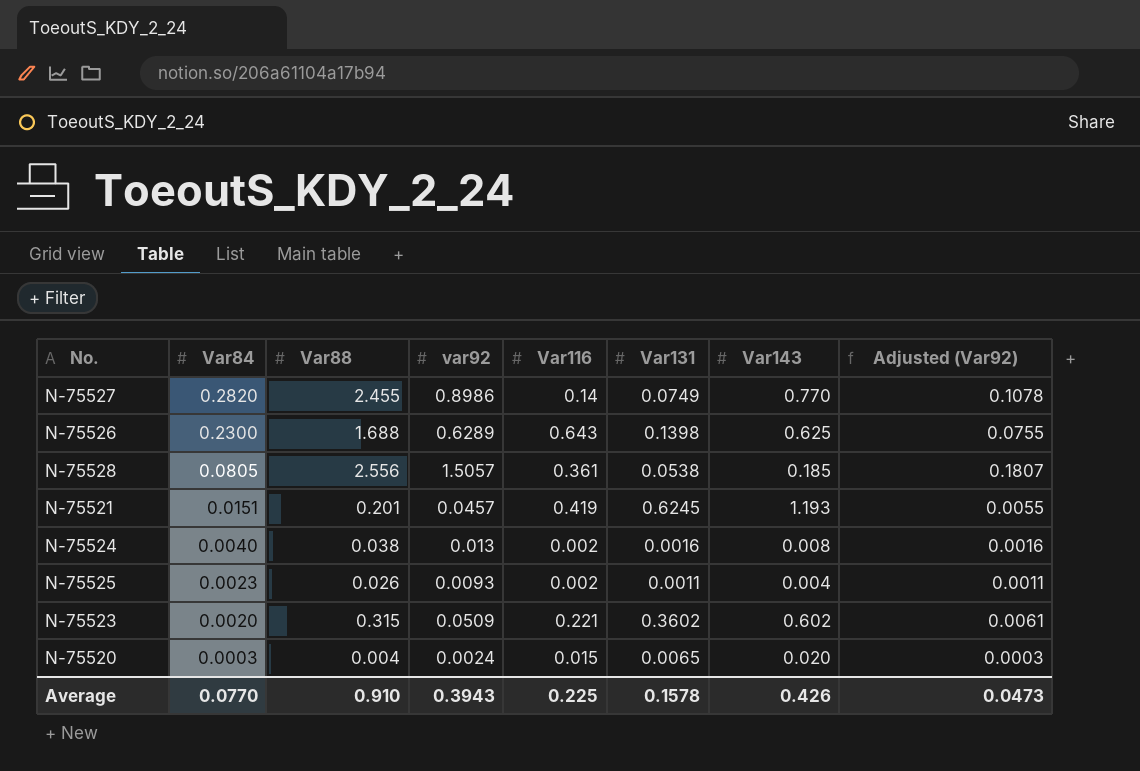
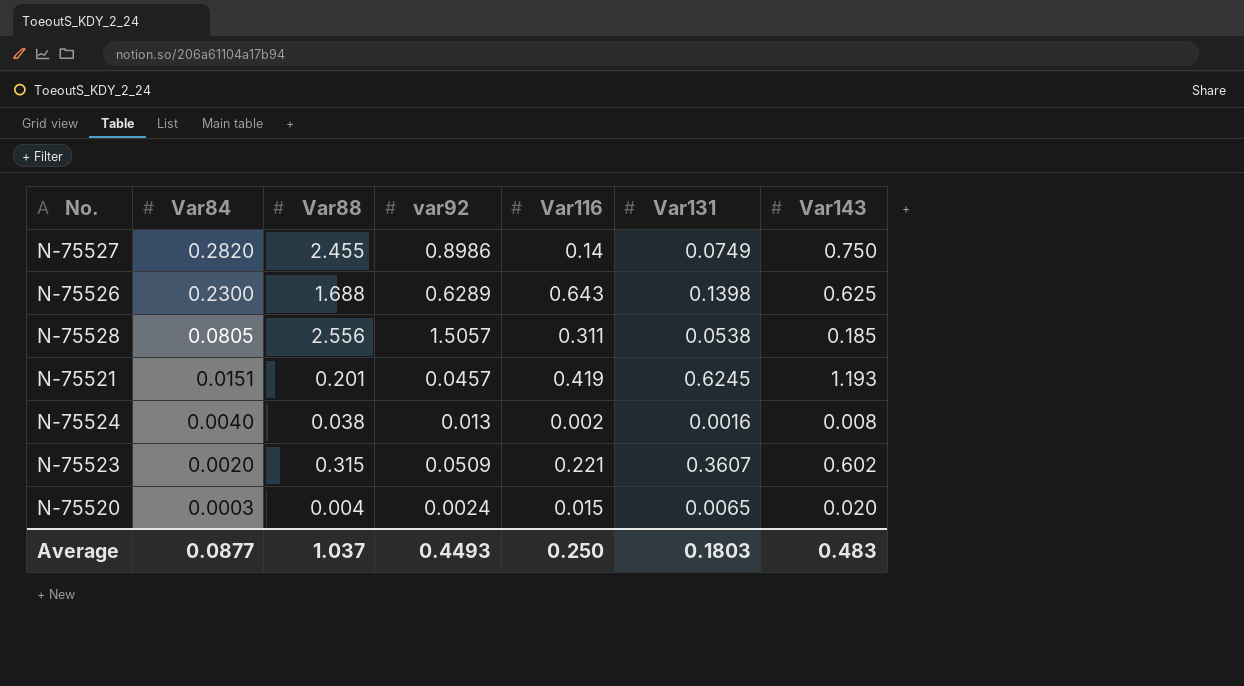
column Adjusted (Var92) | formula: [var92] * 0.12 -> none
row N-75525: 0.0023 | 0.026 | 0.0093 | 0.002 | 0.0011 | 0.004 | 0.0011 -> none
N-75527 | Var143: 0.770 -> 0.750
N-75528 | Var116: 0.361 -> 0.311
N-75523 | Var131: 0.3602 -> 0.3607
Average | Var84: 0.0770 -> 0.0877
Average | Var88: 0.910 -> 1.037
Average | var92: 0.3943 -> 0.4493
Average | Var116: 0.225 -> 0.250
Average | Var131: 0.1578 -> 0.1803
Average | Var143: 0.426 -> 0.483

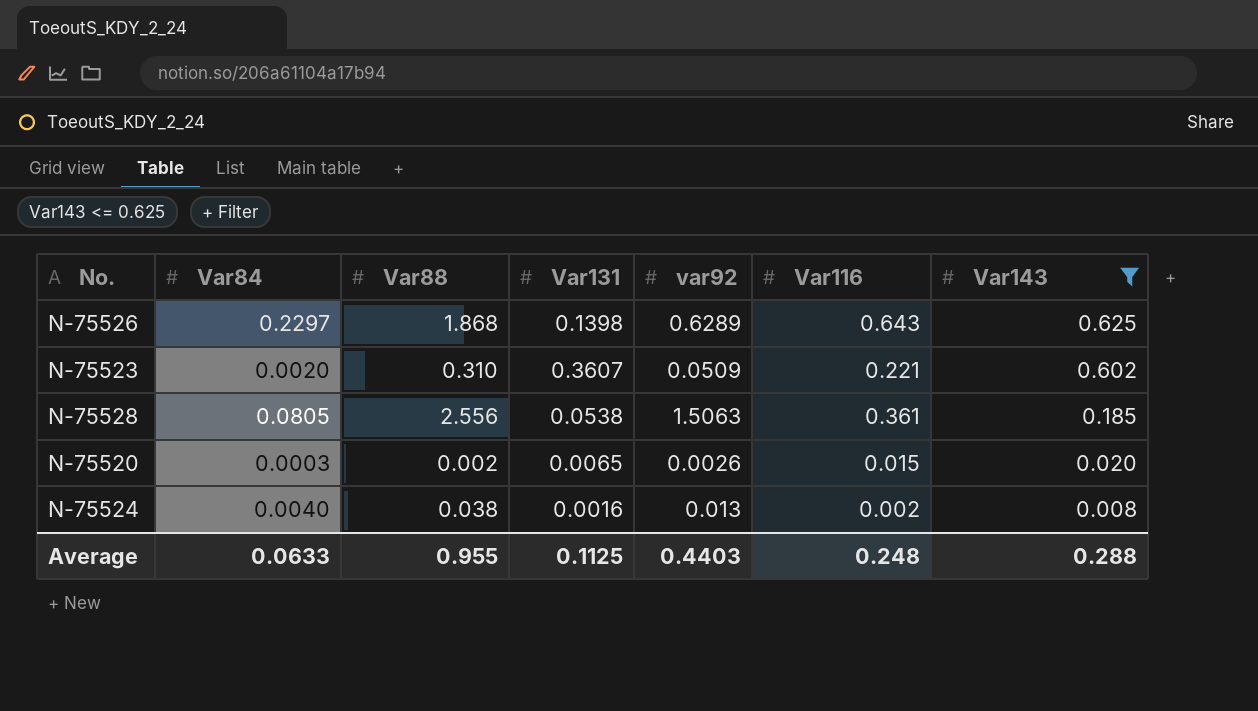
filter: none -> Var143 <= 0.625
row order: Var84 descending -> Var143 descending
column Var131 | position: 6 -> 4
N-75526 | Var84: 0.2300 -> 0.2297
N-75526 | Var88: 1.688 -> 1.868
N-75523 | Var88: 0.315 -> 0.310
N-75528 | var92: 1.5057 -> 1.5063
N-75528 | Var116: 0.311 -> 0.361
N-75520 | Var88: 0.004 -> 0.002
N-75520 | var92: 0.0024 -> 0.0026
Average | Var84: 0.0877 -> 0.0633
Average | Var88: 1.037 -> 0.955
Average | Var131: 0.1803 -> 0.1125
Average | var92: 0.4493 -> 0.4403
Average | Var116: 0.250 -> 0.248
Average | Var143: 0.483 -> 0.288

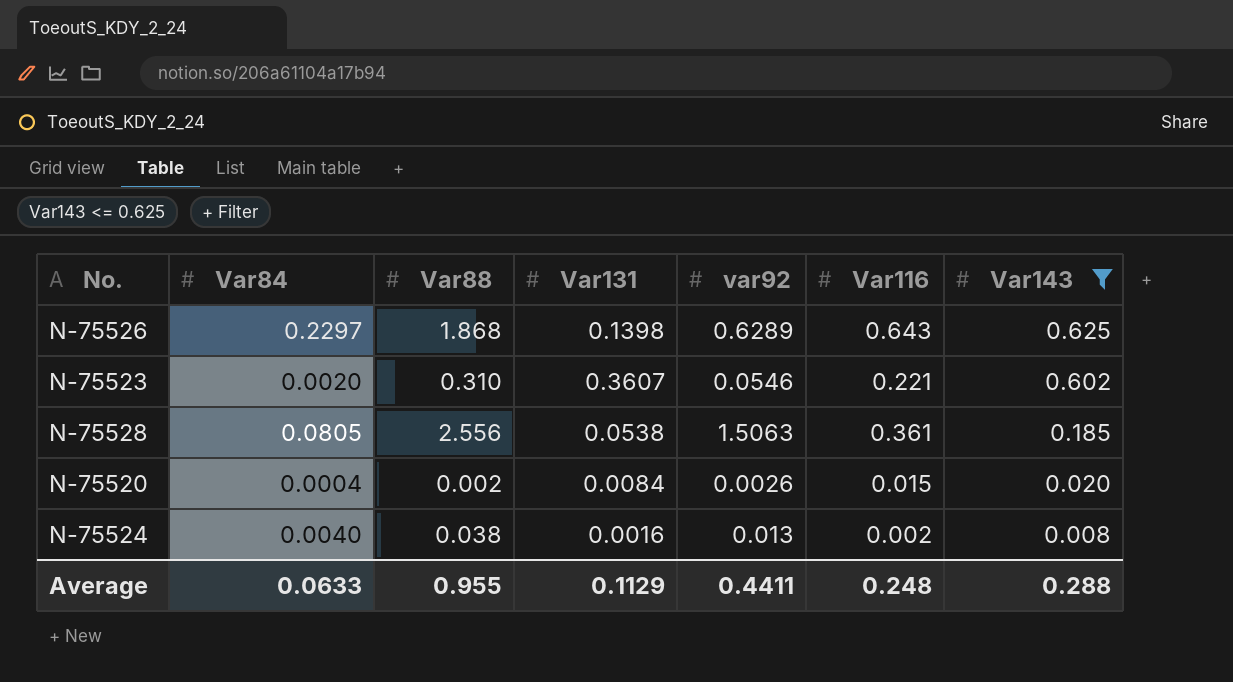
N-75523 | var92: 0.0509 -> 0.0546
N-75520 | Var84: 0.0003 -> 0.0004
N-75520 | Var131: 0.0065 -> 0.0084
Average | Var131: 0.1125 -> 0.1129
Average | var92: 0.4403 -> 0.4411

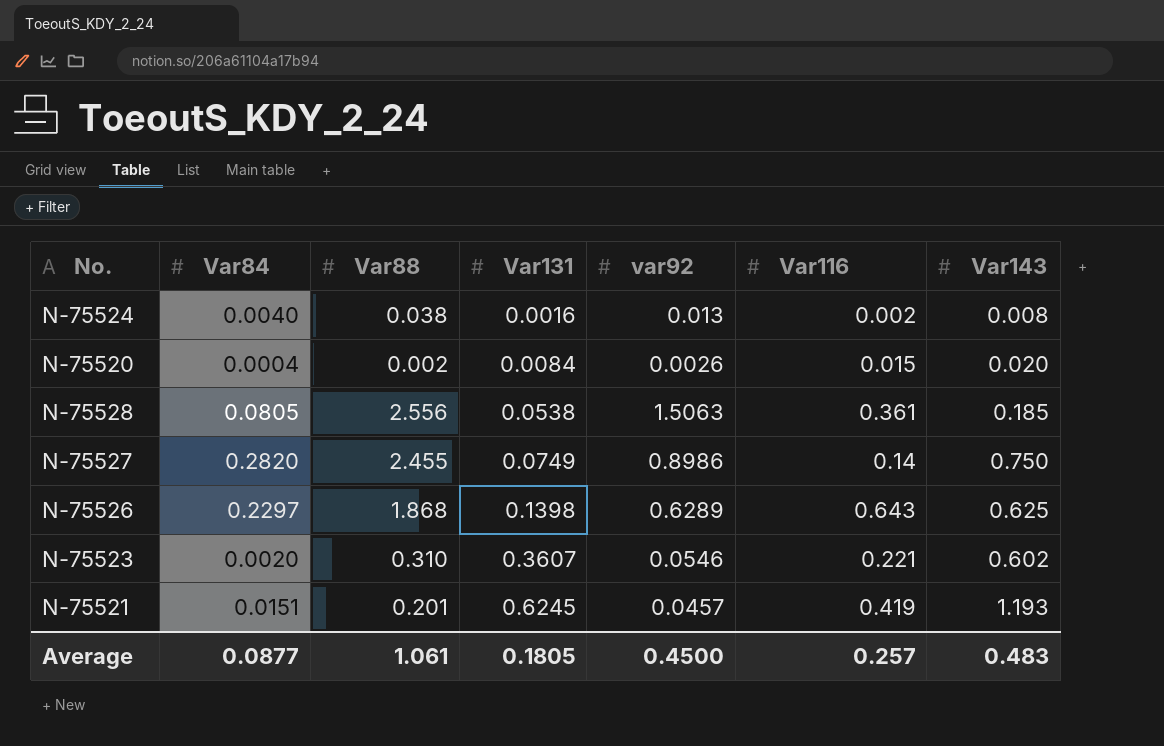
filter: Var143 <= 0.625 -> none
row order: Var143 descending -> Var131 ascending
Average | Var84: 0.0633 -> 0.0877
Average | Var88: 0.955 -> 1.061
Average | Var131: 0.1129 -> 0.1805
Average | var92: 0.4411 -> 0.4500
Average | Var116: 0.248 -> 0.257
Average | Var143: 0.288 -> 0.483

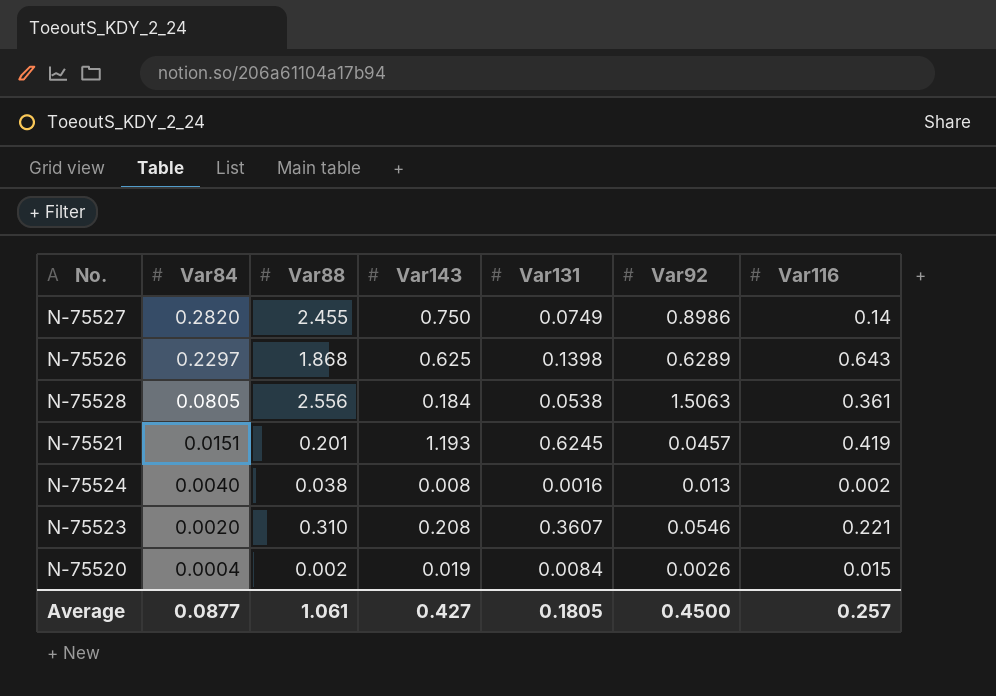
row order: Var131 ascending -> Var84 descending
column Var143 | position: 7 -> 4
column name: var92 -> Var92
N-75528 | Var143: 0.185 -> 0.184
N-75523 | Var143: 0.602 -> 0.208
N-75520 | Var143: 0.020 -> 0.019
Average | Var143: 0.483 -> 0.427

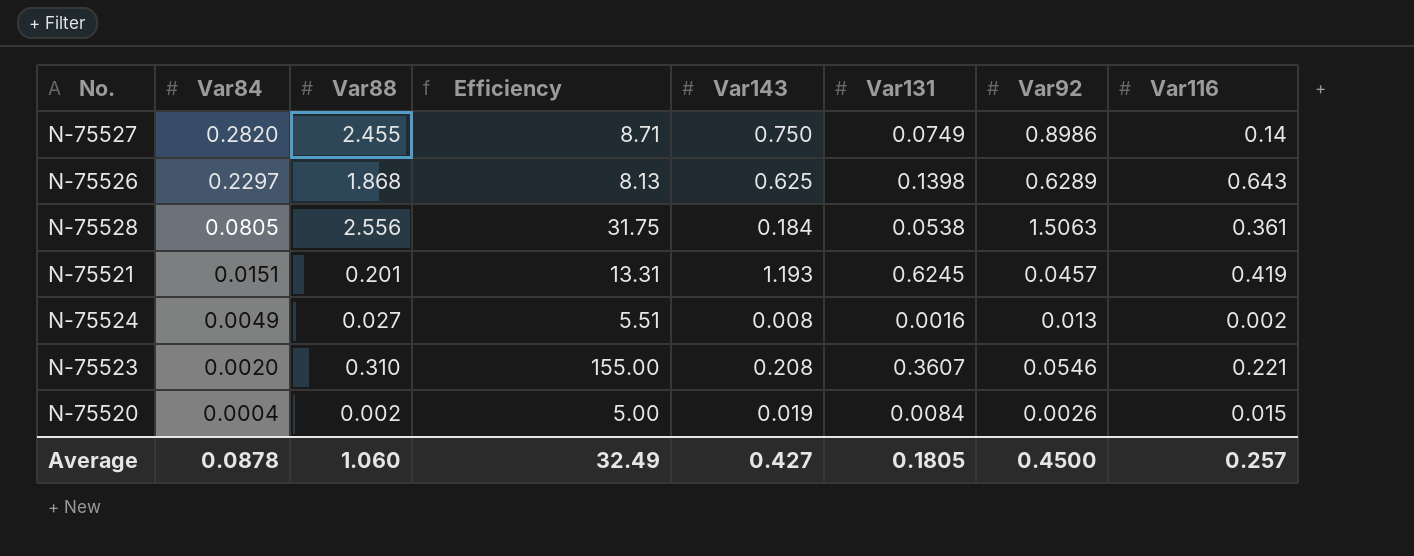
column Efficiency | formula: none -> [Var88] / [Var84]
N-75524 | Var84: 0.0040 -> 0.0049
N-75524 | Var88: 0.038 -> 0.027
Average | Var84: 0.0877 -> 0.0878
Average | Var88: 1.061 -> 1.060

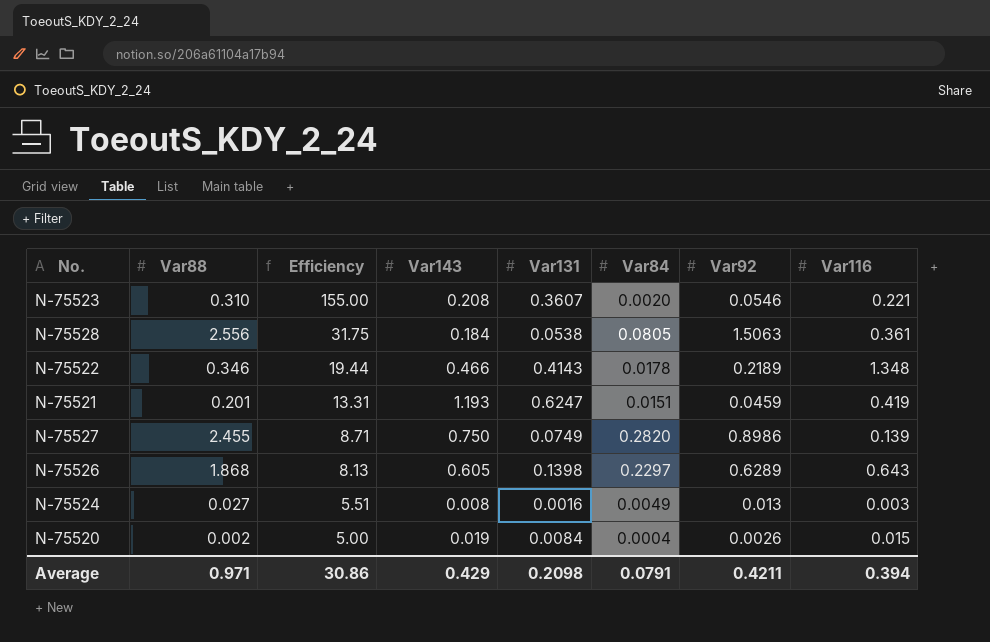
row order: Var84 descending -> Efficiency descending
column Var84 | position: 2 -> 6
row N-75522: none -> 0.346 | 19.44 | 0.466 | 0.4143 | 0.0178 | 0.2189 | 1.348
N-75521 | Var131: 0.6245 -> 0.6247
N-75521 | Var92: 0.0457 -> 0.0459
N-75527 | Var116: 0.14 -> 0.139
N-75526 | Var143: 0.625 -> 0.605
N-75524 | Var116: 0.002 -> 0.003
Average | Var88: 1.060 -> 0.971
Average | Efficiency: 32.49 -> 30.86
Average | Var143: 0.427 -> 0.429
Average | Var131: 0.1805 -> 0.2098
Average | Var84: 0.0878 -> 0.0791
Average | Var92: 0.4500 -> 0.4211
Average | Var116: 0.257 -> 0.394

